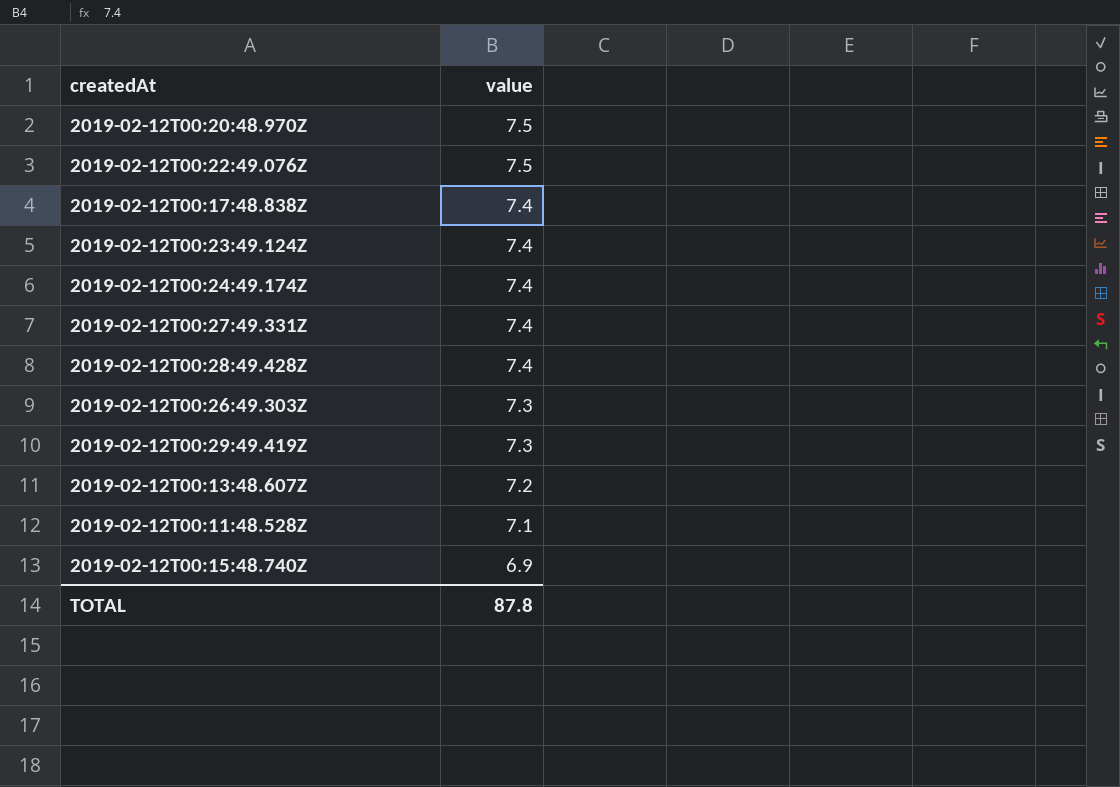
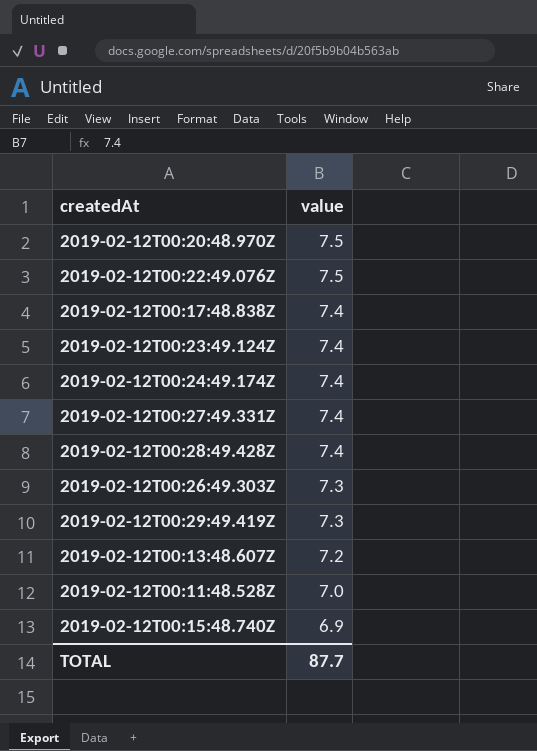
2019-02-12T00:11:48.528Z | value: 7.1 -> 7.0
TOTAL | value: 87.8 -> 87.7

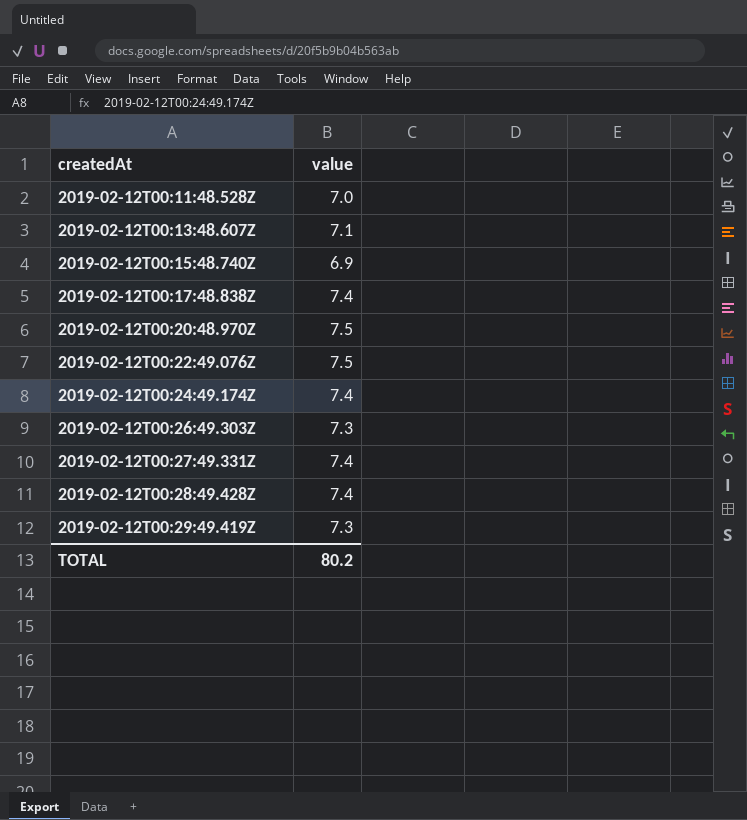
row order: value descending -> createdAt ascending
row 2019-02-12T00:23:49.124Z: 7.4 -> none
2019-02-12T00:13:48.607Z | value: 7.2 -> 7.1
TOTAL | value: 87.7 -> 80.2

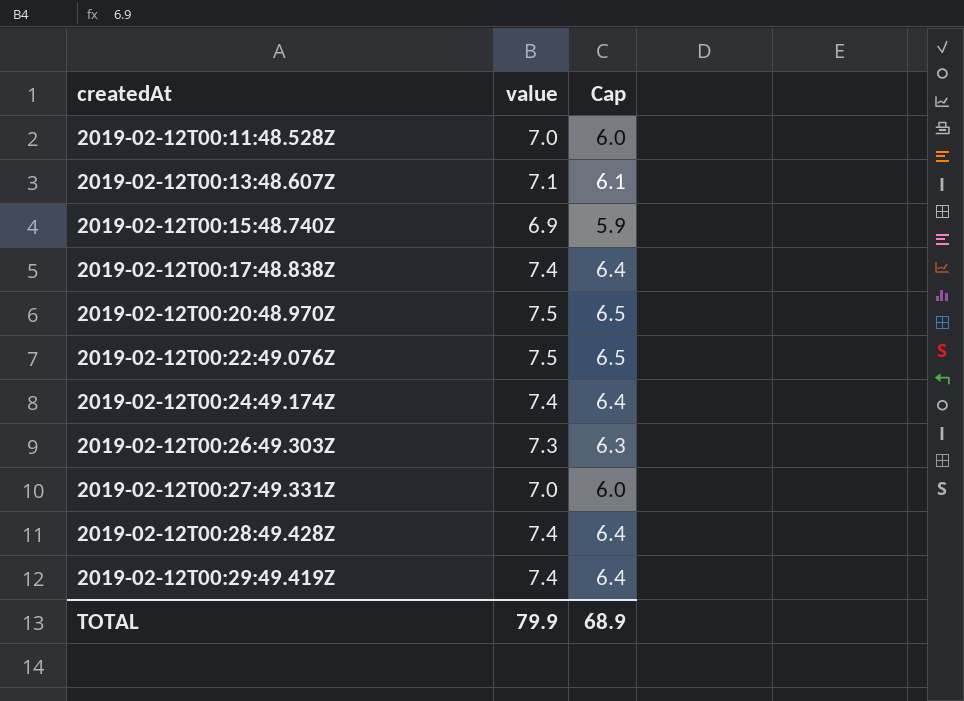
column Cap | formula: none -> [value] - 1
2019-02-12T00:27:49.331Z | value: 7.4 -> 7.0
2019-02-12T00:29:49.419Z | value: 7.3 -> 7.4
TOTAL | value: 80.2 -> 79.9

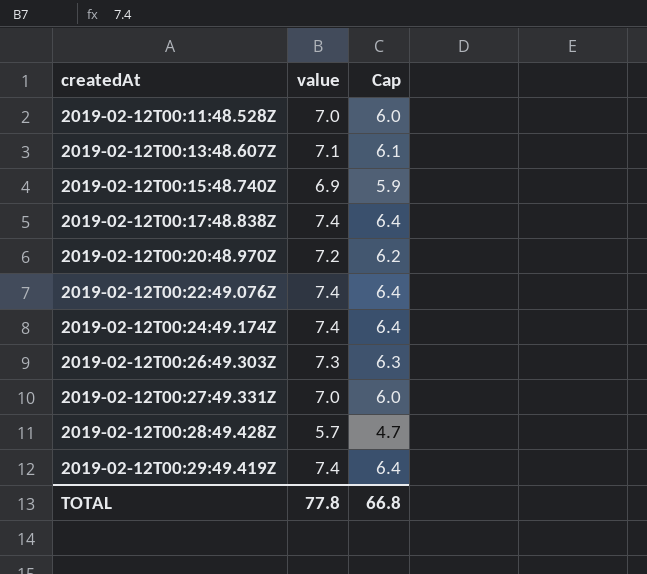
2019-02-12T00:20:48.970Z | value: 7.5 -> 7.2
2019-02-12T00:20:48.970Z | Cap: 6.5 -> 6.2
2019-02-12T00:22:49.076Z | value: 7.5 -> 7.4
2019-02-12T00:22:49.076Z | Cap: 6.5 -> 6.4
2019-02-12T00:28:49.428Z | value: 7.4 -> 5.7
2019-02-12T00:28:49.428Z | Cap: 6.4 -> 4.7
TOTAL | value: 79.9 -> 77.8
TOTAL | Cap: 68.9 -> 66.8

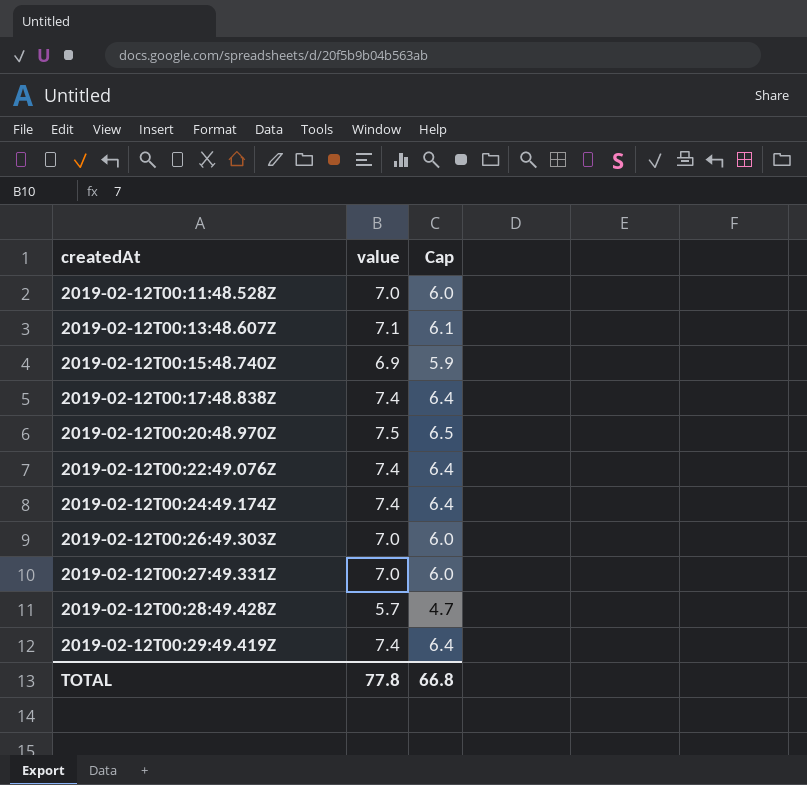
2019-02-12T00:20:48.970Z | value: 7.2 -> 7.5
2019-02-12T00:20:48.970Z | Cap: 6.2 -> 6.5
2019-02-12T00:26:49.303Z | value: 7.3 -> 7.0
2019-02-12T00:26:49.303Z | Cap: 6.3 -> 6.0

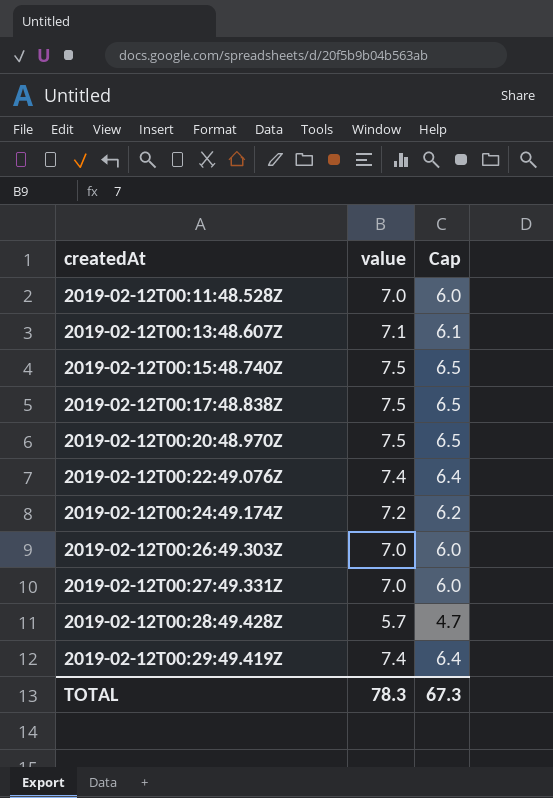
2019-02-12T00:15:48.740Z | value: 6.9 -> 7.5
2019-02-12T00:15:48.740Z | Cap: 5.9 -> 6.5
2019-02-12T00:17:48.838Z | value: 7.4 -> 7.5
2019-02-12T00:17:48.838Z | Cap: 6.4 -> 6.5
2019-02-12T00:24:49.174Z | value: 7.4 -> 7.2
2019-02-12T00:24:49.174Z | Cap: 6.4 -> 6.2
TOTAL | value: 77.8 -> 78.3
TOTAL | Cap: 66.8 -> 67.3

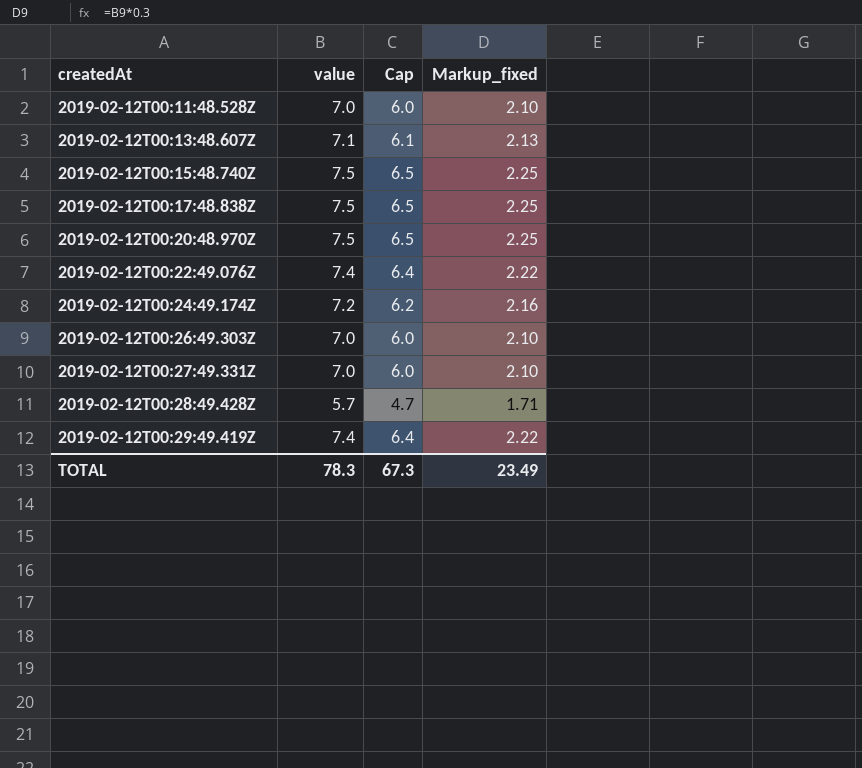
column Markup_fixed | formula: none -> [value] * 0.3

